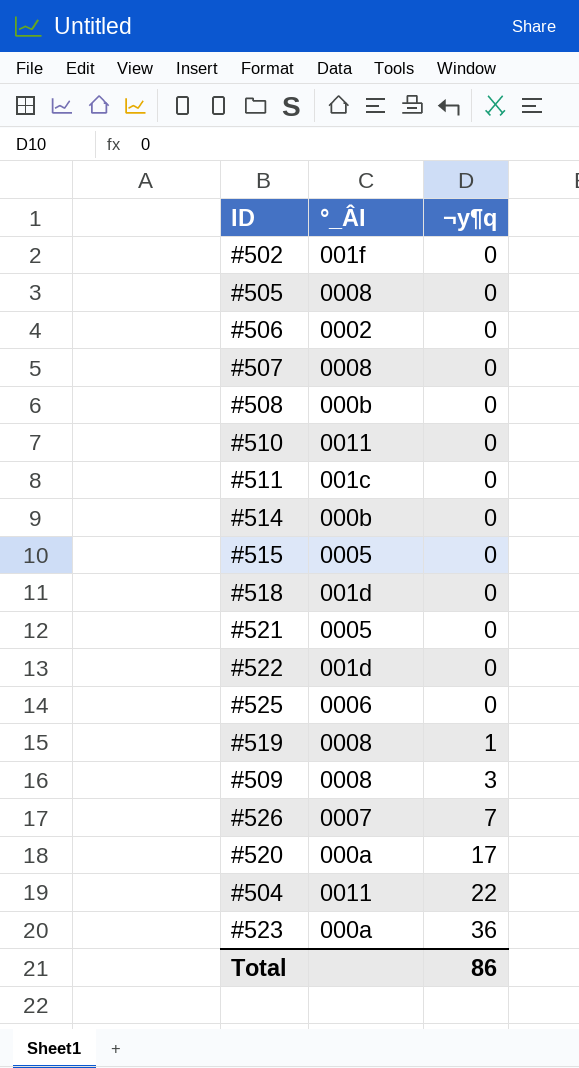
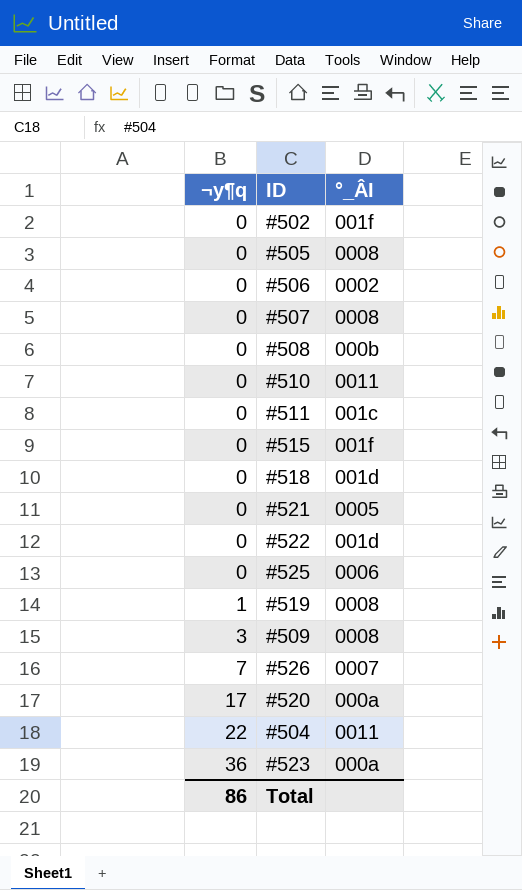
column ¬y¶q | position: 3 -> 1
row #514: 000b | 0 -> none
#515 | °_ÂI: 0005 -> 001f

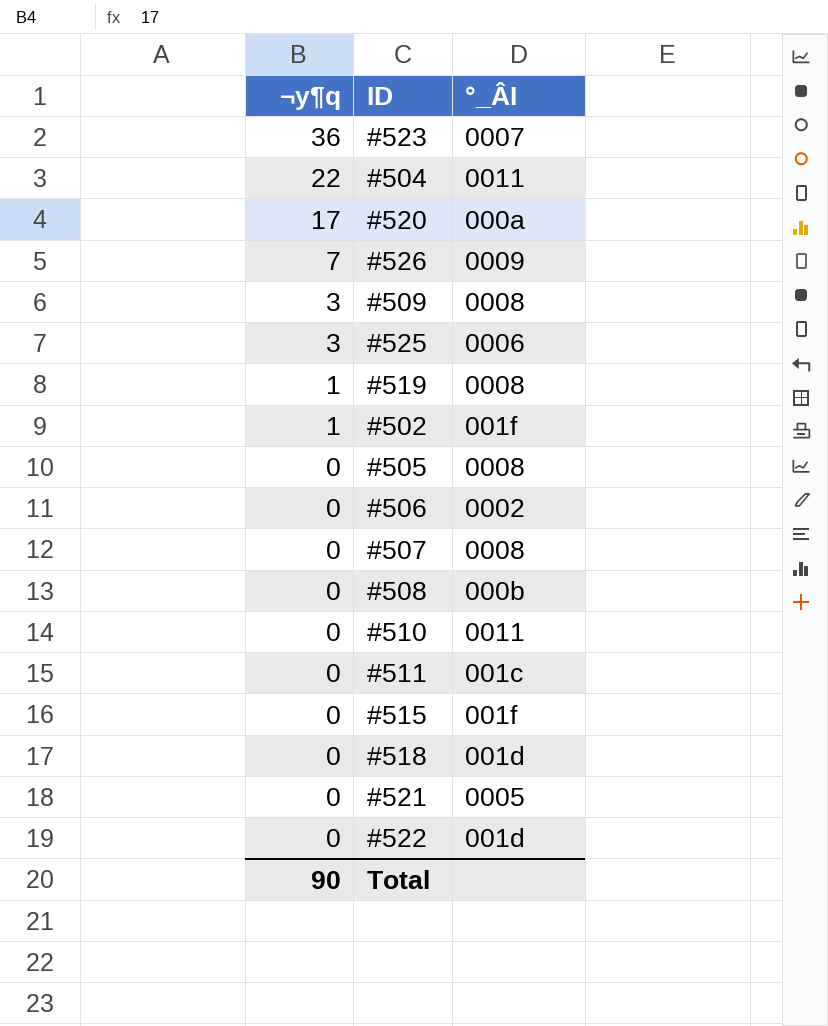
row order: ¬y¶q ascending -> ¬y¶q descending
#523 | °_ÂI: 000a -> 0007
#526 | °_ÂI: 0007 -> 0009
#525 | ¬y¶q: 0 -> 3
#502 | ¬y¶q: 0 -> 1
Total | ¬y¶q: 86 -> 90

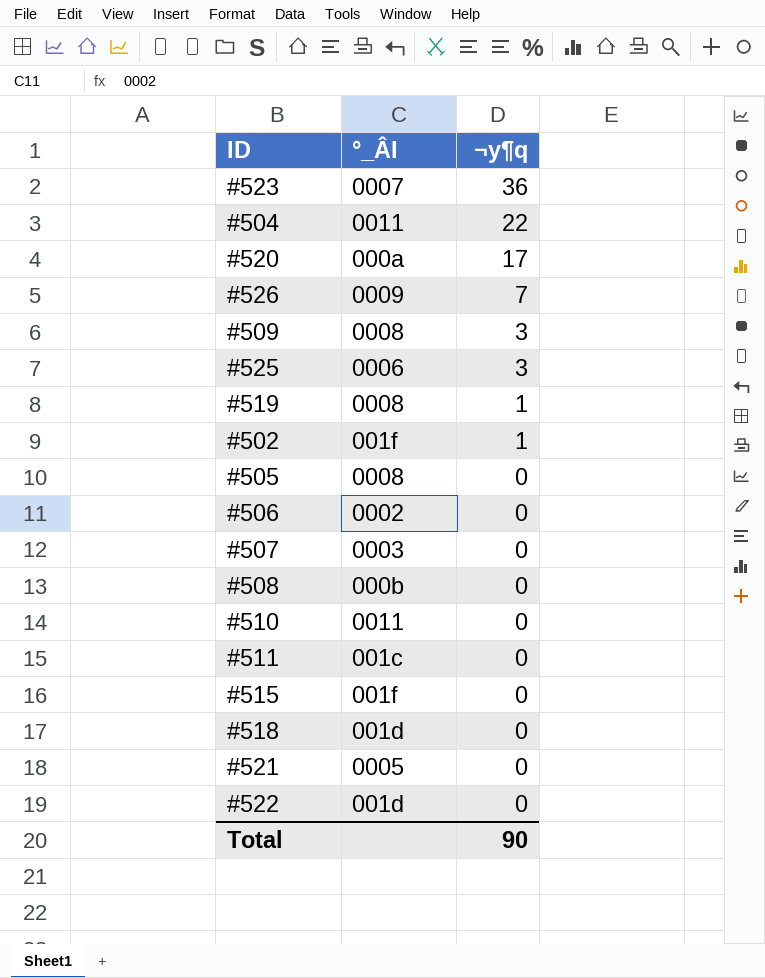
column ¬y¶q | position: 1 -> 3
#507 | °_ÂI: 0008 -> 0003

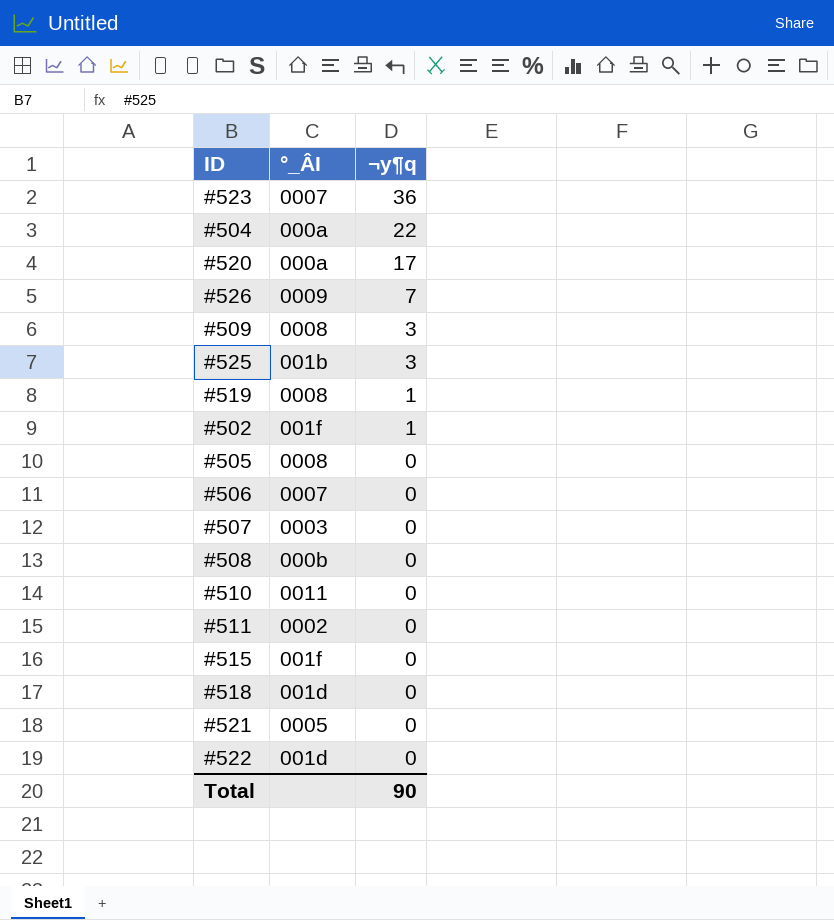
#504 | °_ÂI: 0011 -> 000a
#525 | °_ÂI: 0006 -> 001b
#506 | °_ÂI: 0002 -> 0007
#511 | °_ÂI: 001c -> 0002

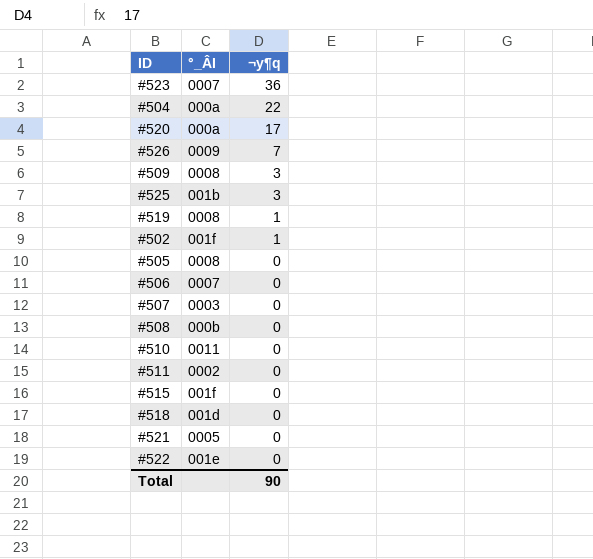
#522 | °_ÂI: 001d -> 001e

